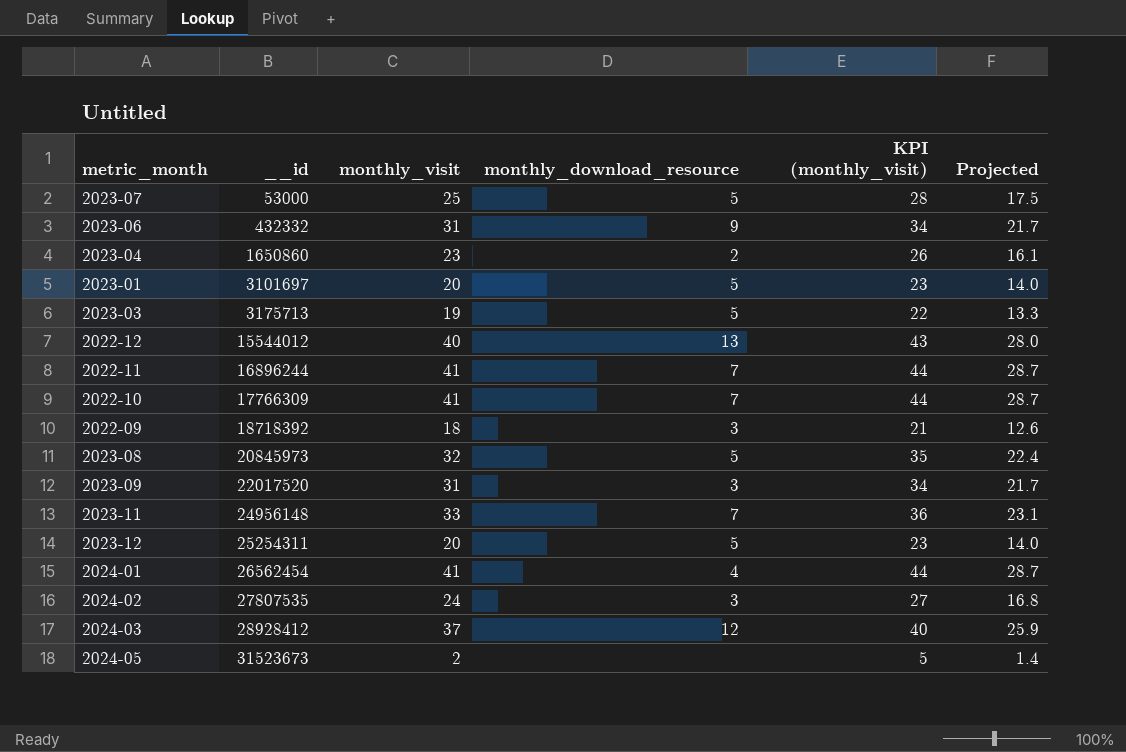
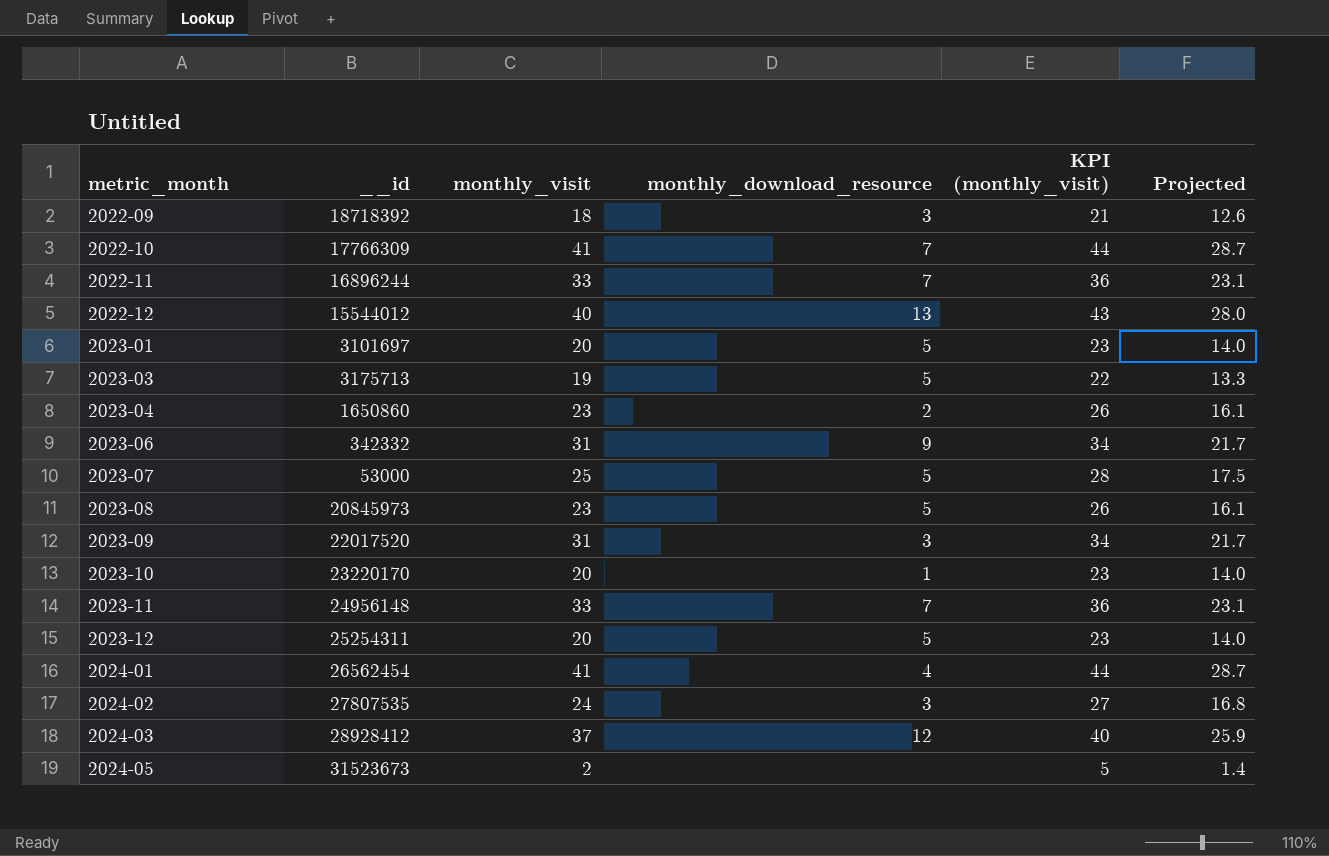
row order: __id ascending -> metric_month ascending
2022-11 | monthly_visit: 41 -> 33
2022-11 | KPI (monthly_visit): 44 -> 36
2022-11 | Projected: 28.7 -> 23.1
2023-06 | __id: 432332 -> 342332
2023-08 | monthly_visit: 32 -> 23
2023-08 | KPI (monthly_visit): 35 -> 26
2023-08 | Projected: 22.4 -> 16.1
row 2023-10: none -> 23220170 | 20 | 1 | 23 | 14.0

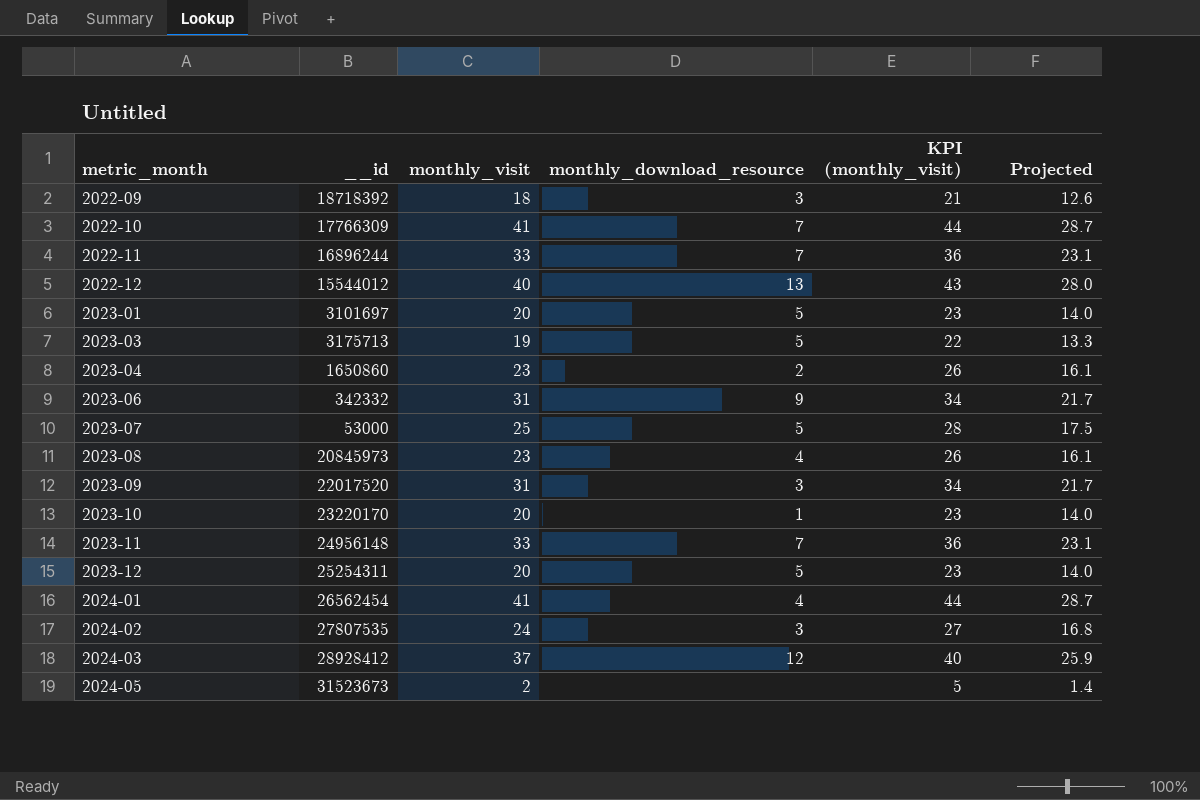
2023-08 | monthly_download_resource: 5 -> 4

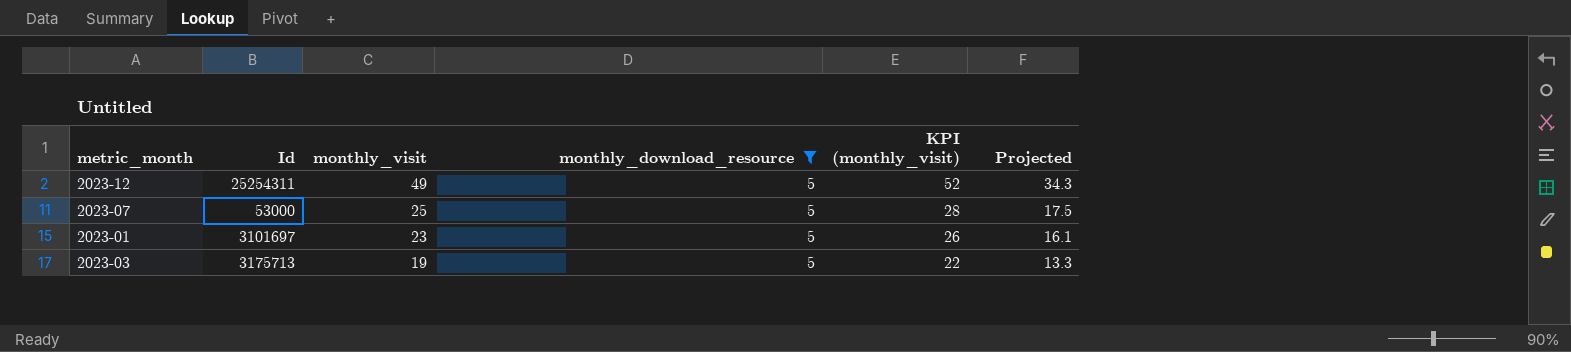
filter: none -> monthly_download_resource = 5
row order: metric_month ascending -> monthly_visit descending
column name: __id -> Id
2023-12 | monthly_visit: 20 -> 49
2023-12 | KPI (monthly_visit): 23 -> 52
2023-12 | Projected: 14.0 -> 34.3
2023-01 | monthly_visit: 20 -> 23
2023-01 | KPI (monthly_visit): 23 -> 26
2023-01 | Projected: 14.0 -> 16.1

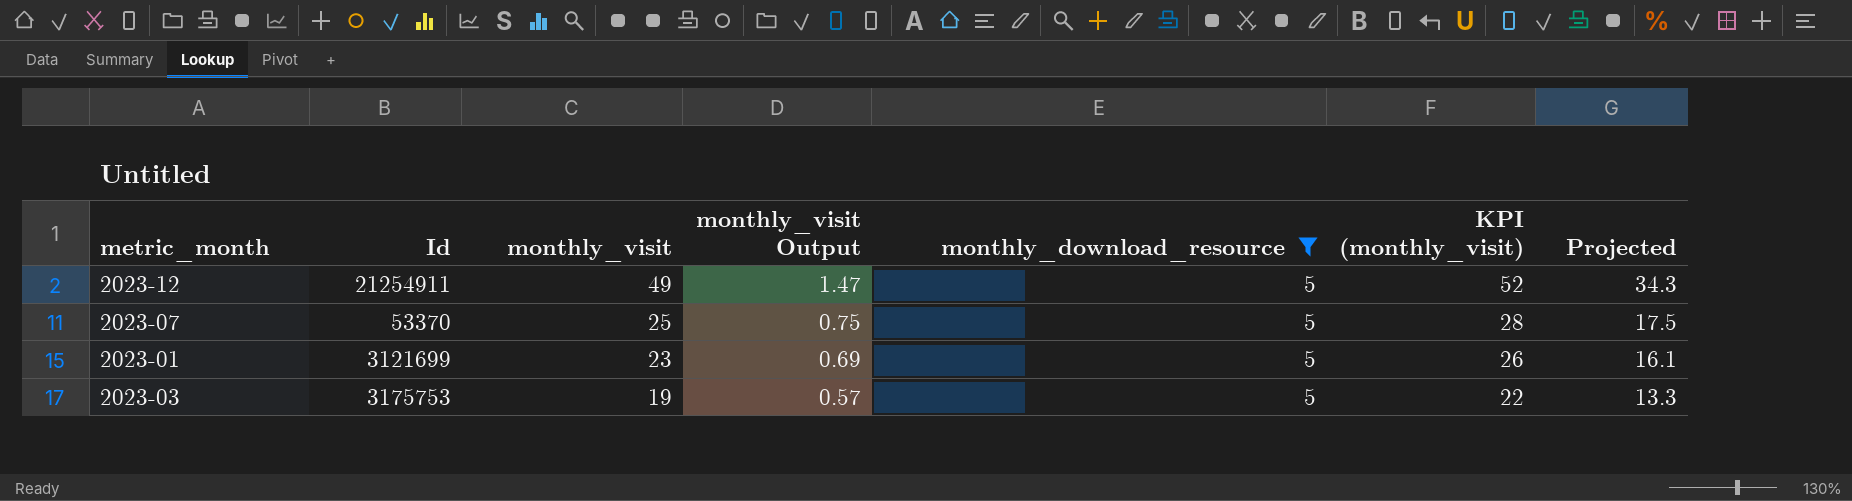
column monthly_visit Output | formula: none -> [monthly_visit] * 0.03
2023-12 | Id: 25254311 -> 21254911
2023-07 | Id: 53000 -> 53370
2023-01 | Id: 3101697 -> 3121699
2023-03 | Id: 3175713 -> 3175753

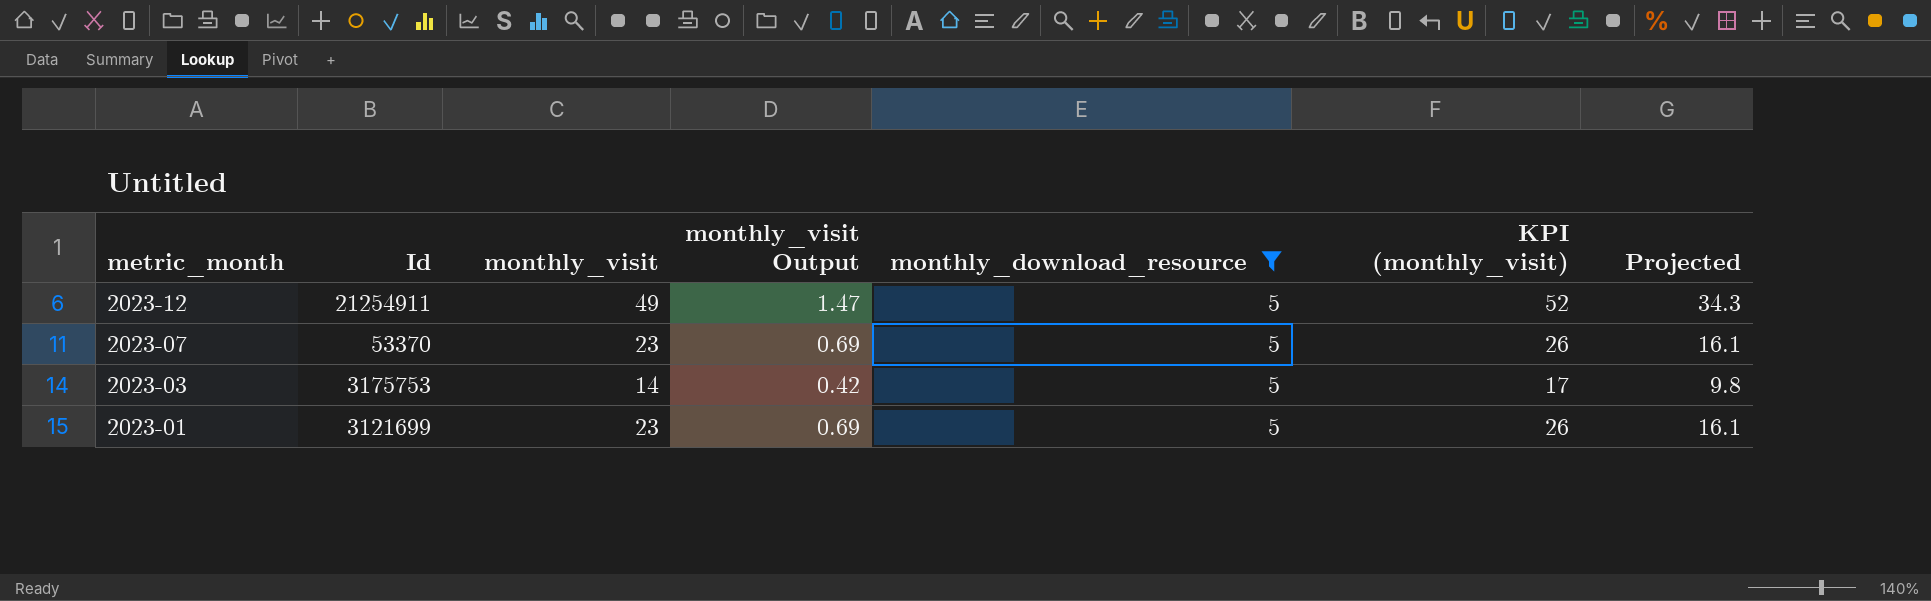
row order: monthly_visit descending -> metric_month descending
2023-07 | monthly_visit: 25 -> 23
2023-07 | monthly_visit Output: 0.75 -> 0.69
2023-07 | KPI (monthly_visit): 28 -> 26
2023-07 | Projected: 17.5 -> 16.1
2023-03 | monthly_visit: 19 -> 14
2023-03 | monthly_visit Output: 0.57 -> 0.42
2023-03 | KPI (monthly_visit): 22 -> 17
2023-03 | Projected: 13.3 -> 9.8

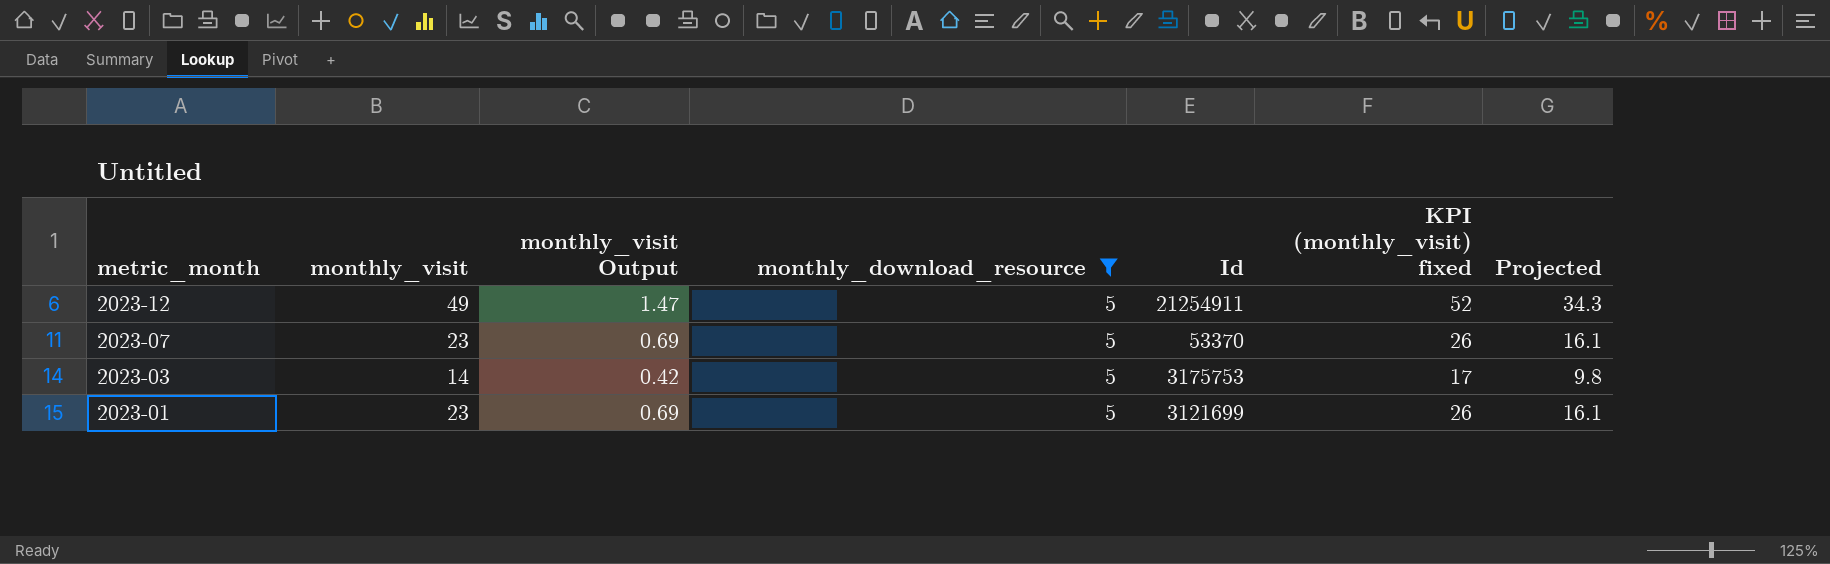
column Id | position: 2 -> 5
column name: KPI (monthly_visit) -> KPI (monthly_visit) fixed

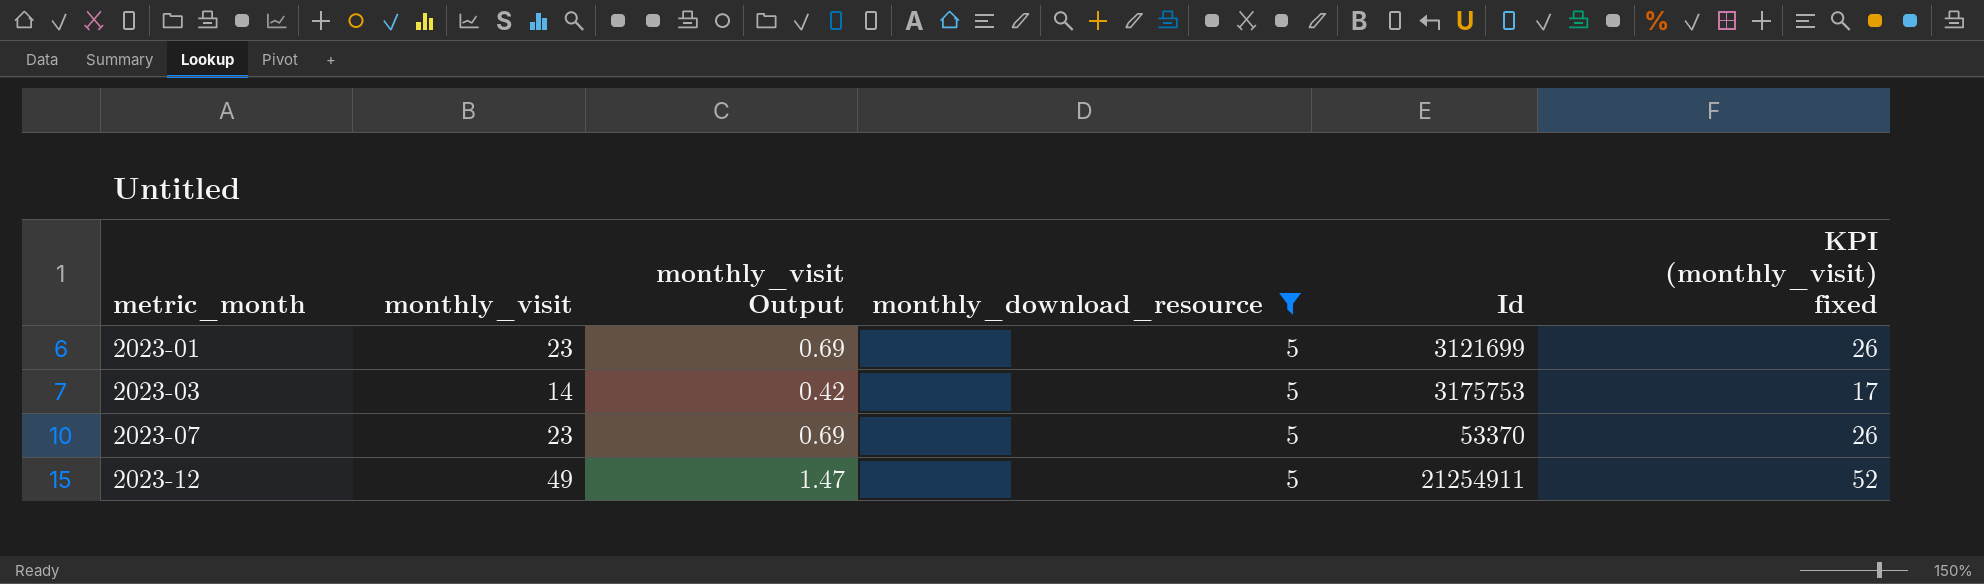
row order: metric_month descending -> metric_month ascending
column Projected | formula: [monthly_visit] * 0.7 -> none

